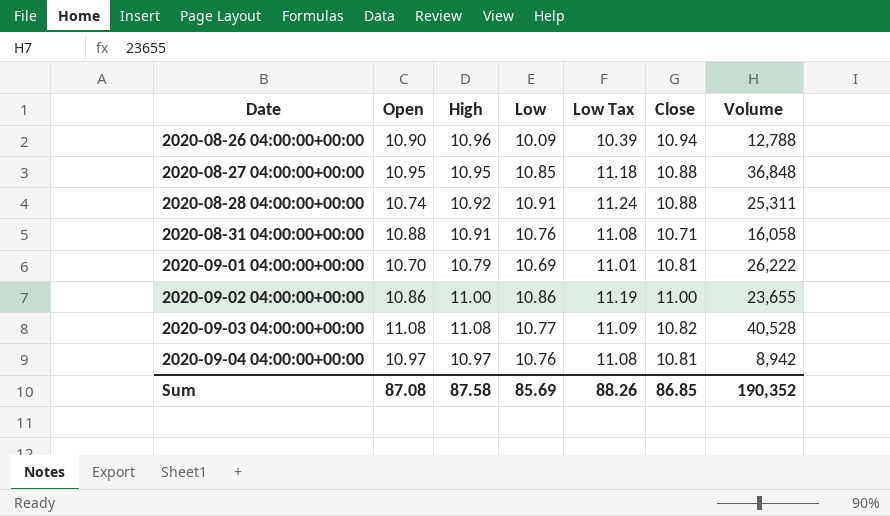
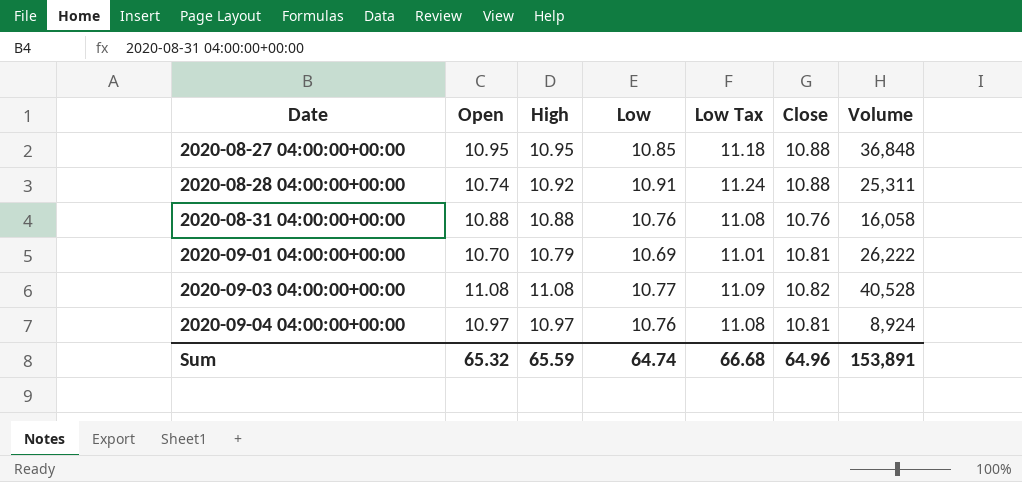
row 2020-08-26 04:00:00+00:00: 10.90 | 10.96 | 10.09 | 10.39 | 10.94 | 12,788 -> none
row 2020-09-02 04:00:00+00:00: 10.86 | 11.00 | 10.86 | 11.19 | 11.00 | 23,655 -> none
2020-08-31 04:00:00+00:00 | High: 10.91 -> 10.88
2020-08-31 04:00:00+00:00 | Close: 10.71 -> 10.76
2020-09-04 04:00:00+00:00 | Volume: 8,942 -> 8,924
Sum | Open: 87.08 -> 65.32
Sum | High: 87.58 -> 65.59
Sum | Low: 85.69 -> 64.74
Sum | Low Tax: 88.26 -> 66.68
Sum | Close: 86.85 -> 64.96
Sum | Volume: 190,352 -> 153,891

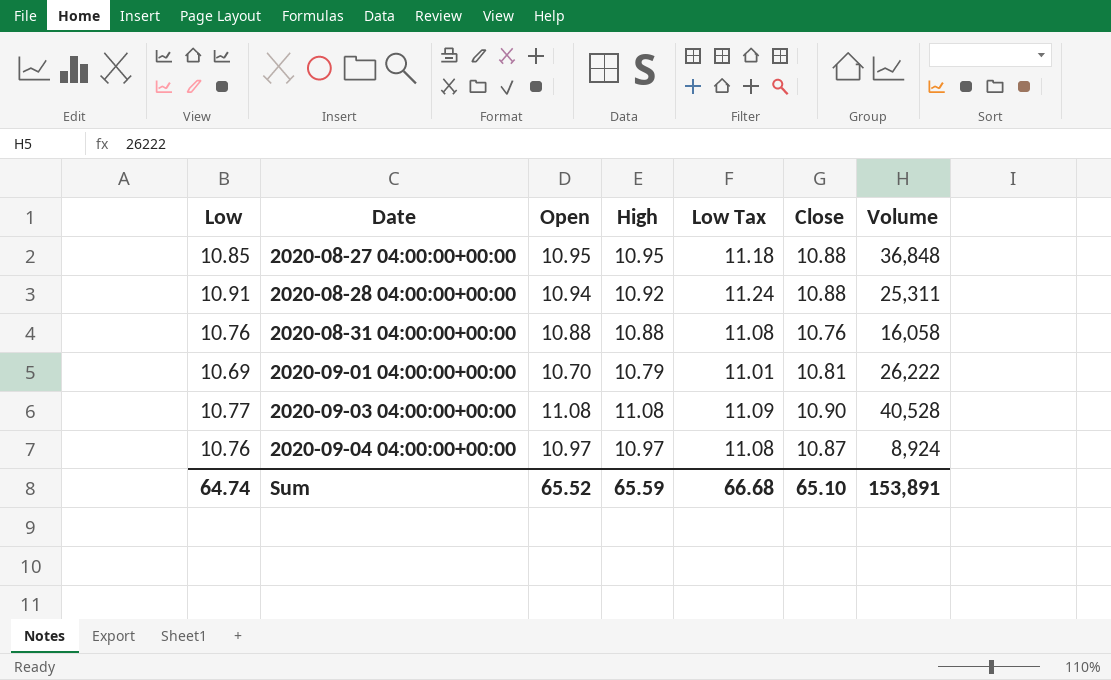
column Low | position: 4 -> 1
2020-08-28 04:00:00+00:00 | Open: 10.74 -> 10.94
2020-09-03 04:00:00+00:00 | Close: 10.82 -> 10.90
2020-09-04 04:00:00+00:00 | Close: 10.81 -> 10.87
Sum | Open: 65.32 -> 65.52
Sum | Close: 64.96 -> 65.10

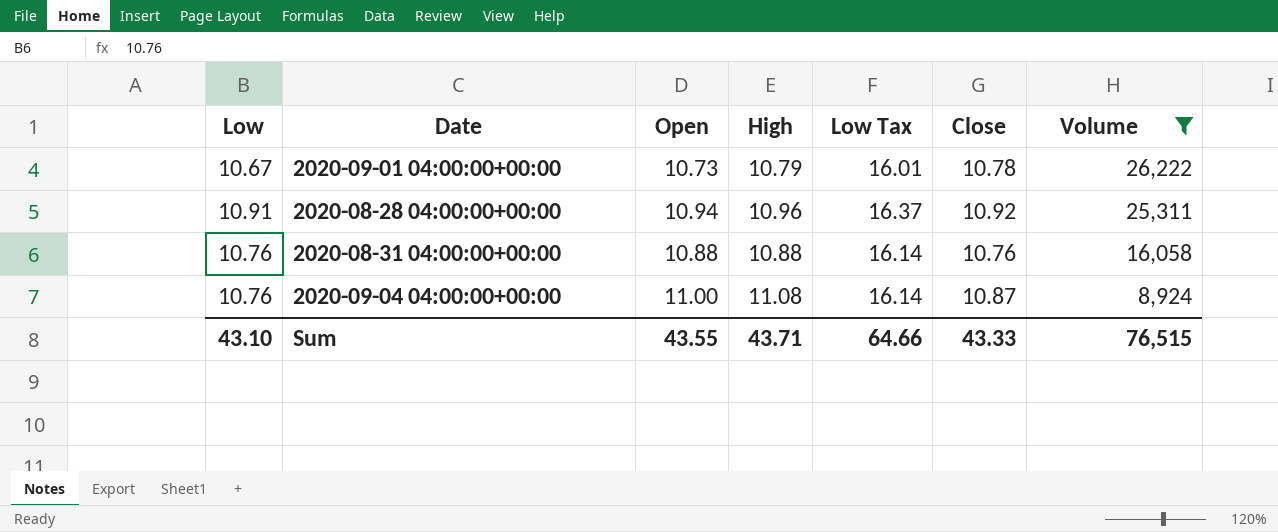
filter: none -> Volume <= 26,222
row order: Date ascending -> Volume descending
column Low Tax | formula: [Low] * 1.03 -> [Low] * 1.5
2020-09-01 04:00:00+00:00 | Low: 10.69 -> 10.67
2020-09-01 04:00:00+00:00 | Open: 10.70 -> 10.73
2020-09-01 04:00:00+00:00 | Close: 10.81 -> 10.78
2020-08-28 04:00:00+00:00 | High: 10.92 -> 10.96
2020-08-28 04:00:00+00:00 | Close: 10.88 -> 10.92
2020-09-04 04:00:00+00:00 | Open: 10.97 -> 11.00
2020-09-04 04:00:00+00:00 | High: 10.97 -> 11.08
Sum | Low: 64.74 -> 43.10
Sum | Open: 65.52 -> 43.55
Sum | High: 65.59 -> 43.71
Sum | Low Tax: 66.68 -> 64.66
Sum | Close: 65.10 -> 43.33
Sum | Volume: 153,891 -> 76,515

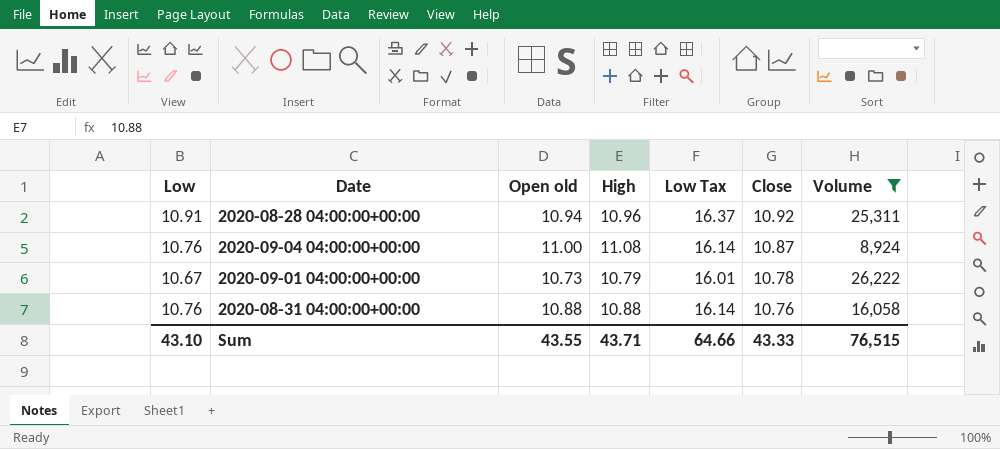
row order: Volume descending -> Close descending
column name: Open -> Open old

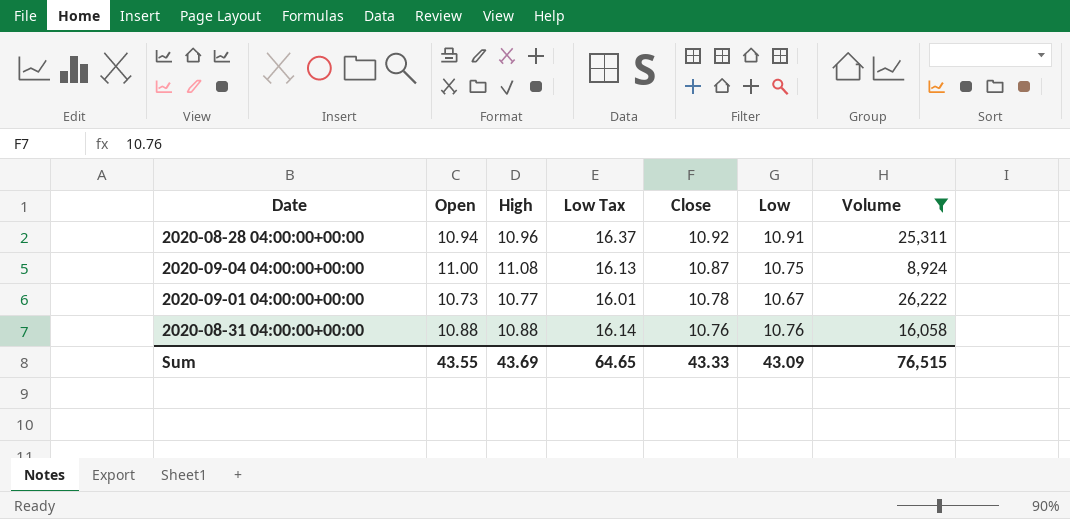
column name: Open old -> Open
column Low | position: 1 -> 6
2020-09-04 04:00:00+00:00 | Low Tax: 16.14 -> 16.13
2020-09-04 04:00:00+00:00 | Low: 10.76 -> 10.75
2020-09-01 04:00:00+00:00 | High: 10.79 -> 10.77
Sum | High: 43.71 -> 43.69
Sum | Low Tax: 64.66 -> 64.65
Sum | Low: 43.10 -> 43.09

